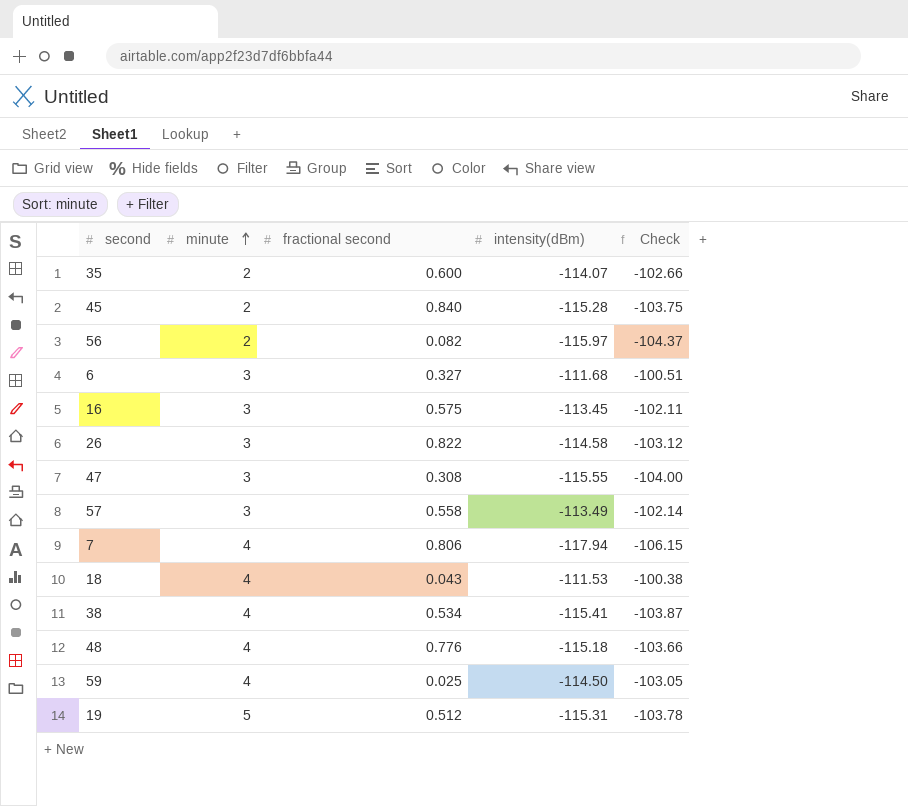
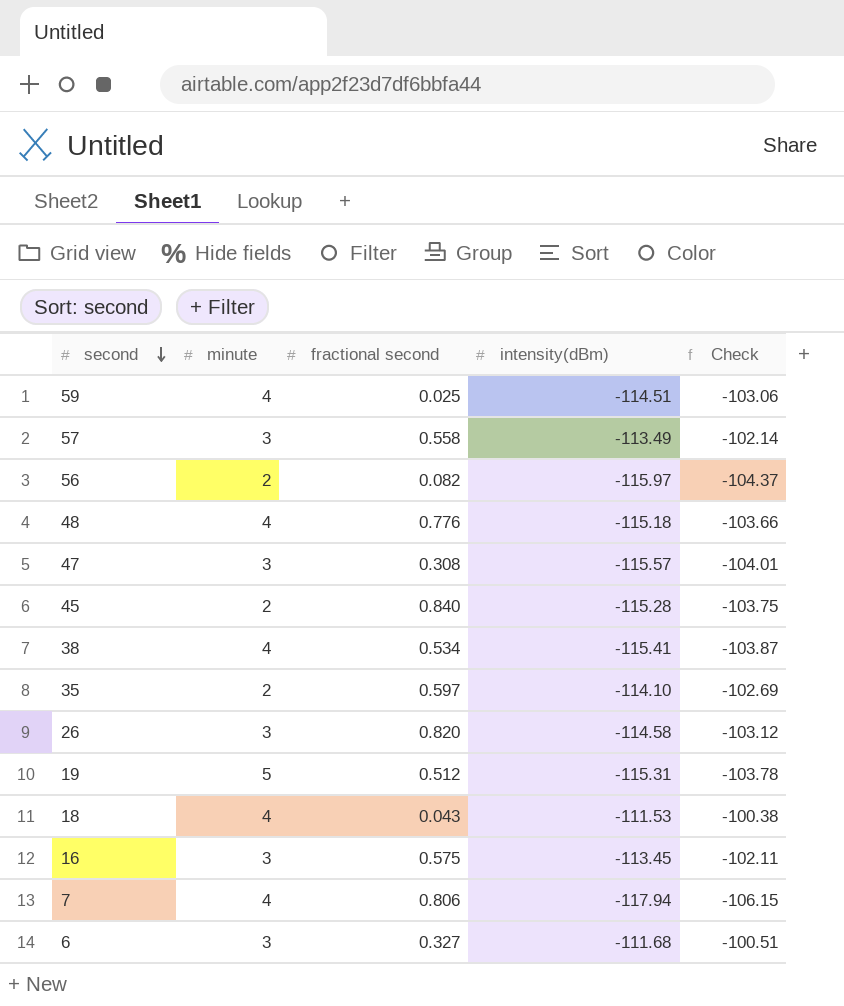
row order: minute ascending -> second descending
59 | intensity(dBm): -114.50 -> -114.51
59 | Check: -103.05 -> -103.06
47 | intensity(dBm): -115.55 -> -115.57
47 | Check: -104.00 -> -104.01
35 | fractional second: 0.600 -> 0.597
35 | intensity(dBm): -114.07 -> -114.10
35 | Check: -102.66 -> -102.69
26 | fractional second: 0.822 -> 0.820

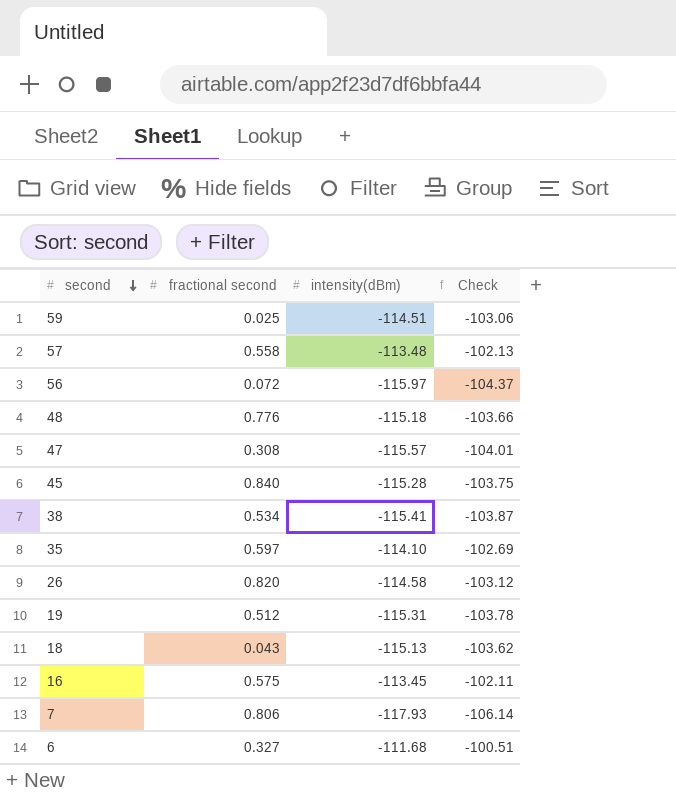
column minute | position: 2 -> none
57 | intensity(dBm): -113.49 -> -113.48
57 | Check: -102.14 -> -102.13
56 | fractional second: 0.082 -> 0.072
18 | intensity(dBm): -111.53 -> -115.13
18 | Check: -100.38 -> -103.62
7 | intensity(dBm): -117.94 -> -117.93
7 | Check: -106.15 -> -106.14

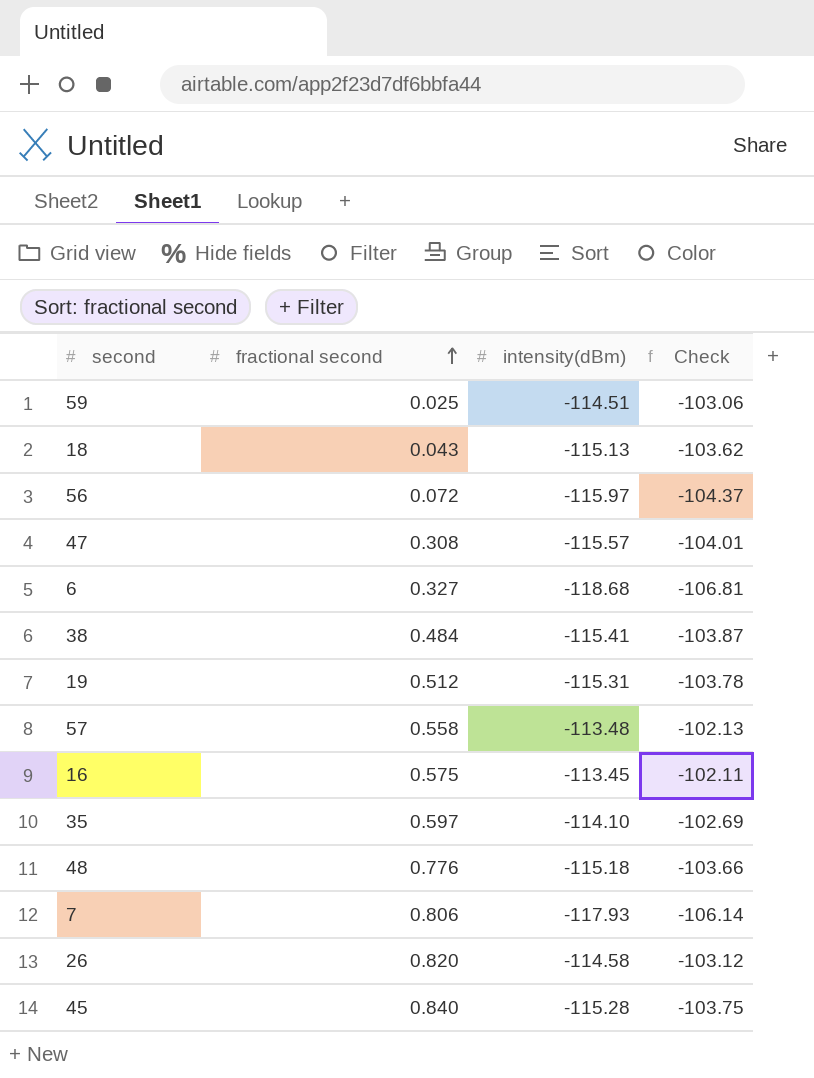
row order: second descending -> fractional second ascending
6 | intensity(dBm): -111.68 -> -118.68
6 | Check: -100.51 -> -106.81
38 | fractional second: 0.534 -> 0.484

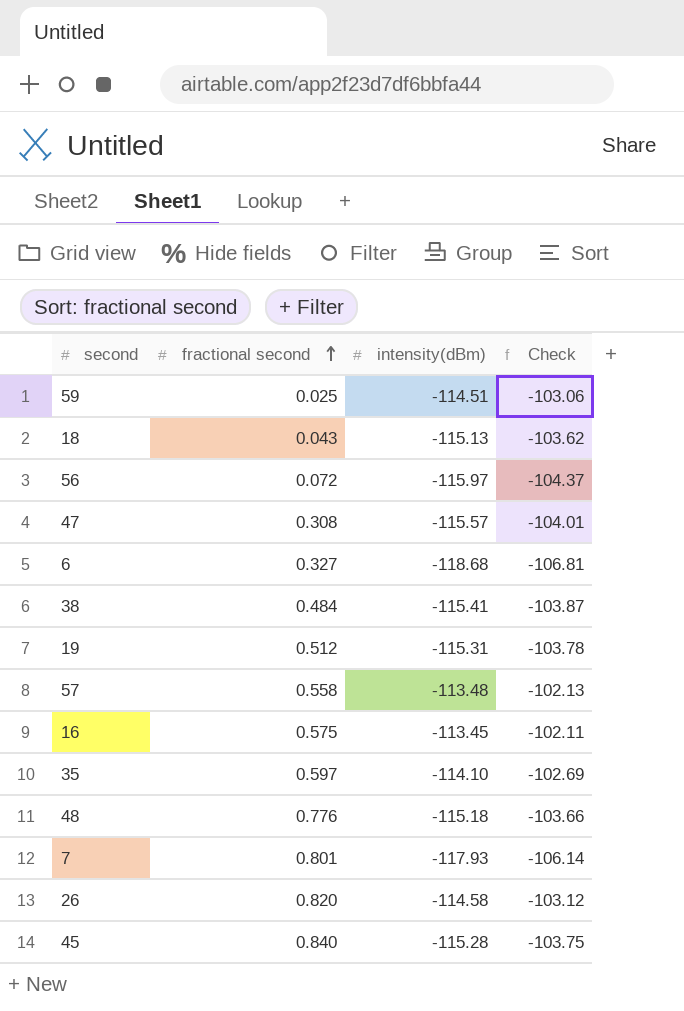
7 | fractional second: 0.806 -> 0.801

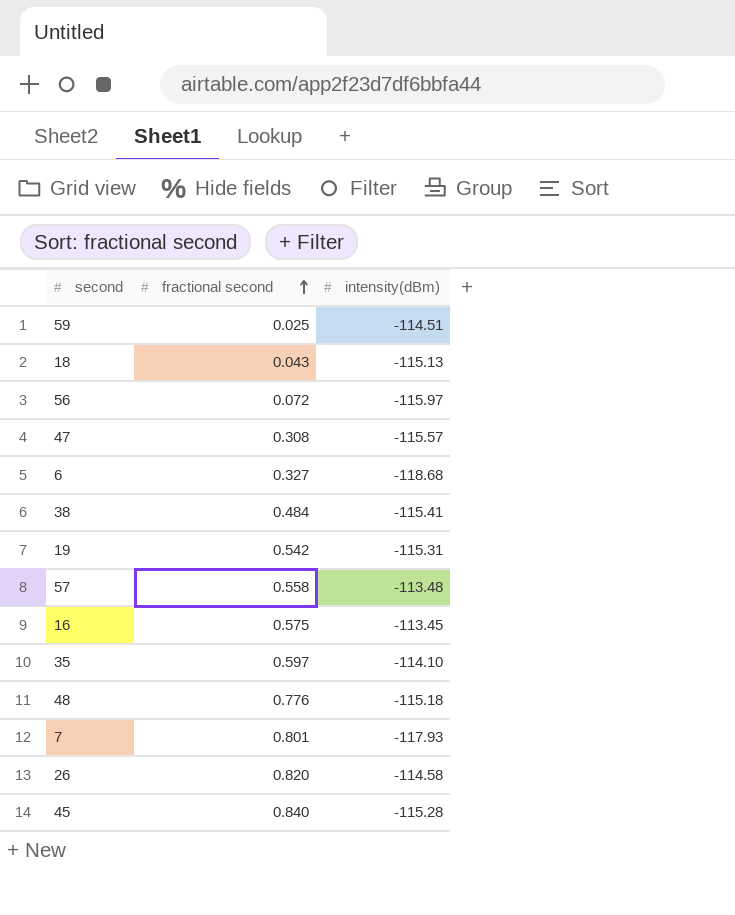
column Check | formula: [intensity(dBm)] * 0.9 -> none
19 | fractional second: 0.512 -> 0.542

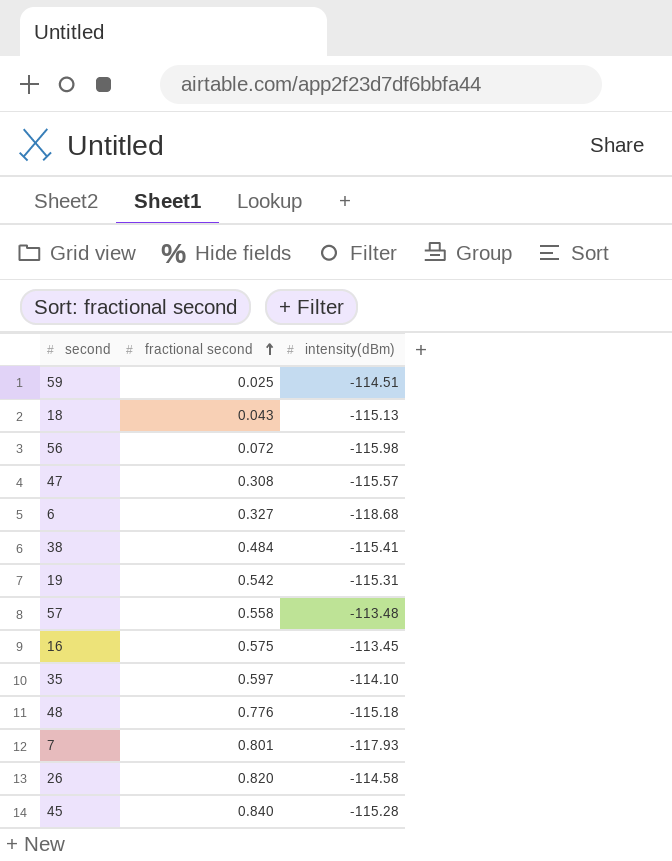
56 | intensity(dBm): -115.97 -> -115.98

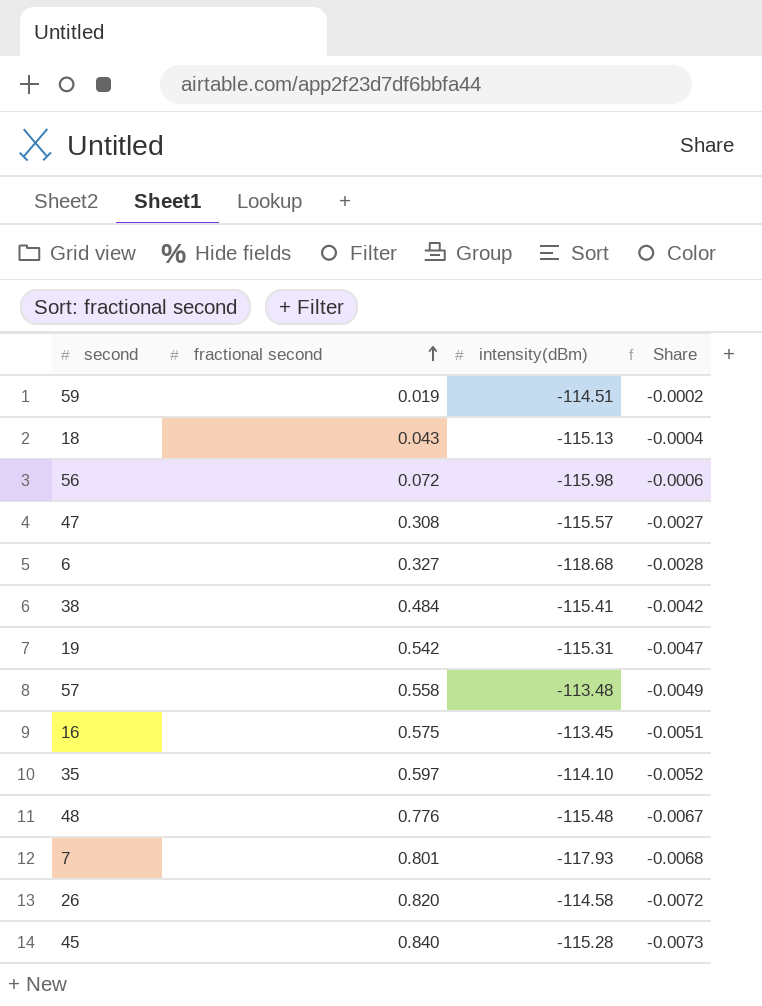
column Share | formula: none -> [fractional second] / [intensity(dBm)]
59 | fractional second: 0.025 -> 0.019
48 | intensity(dBm): -115.18 -> -115.48

